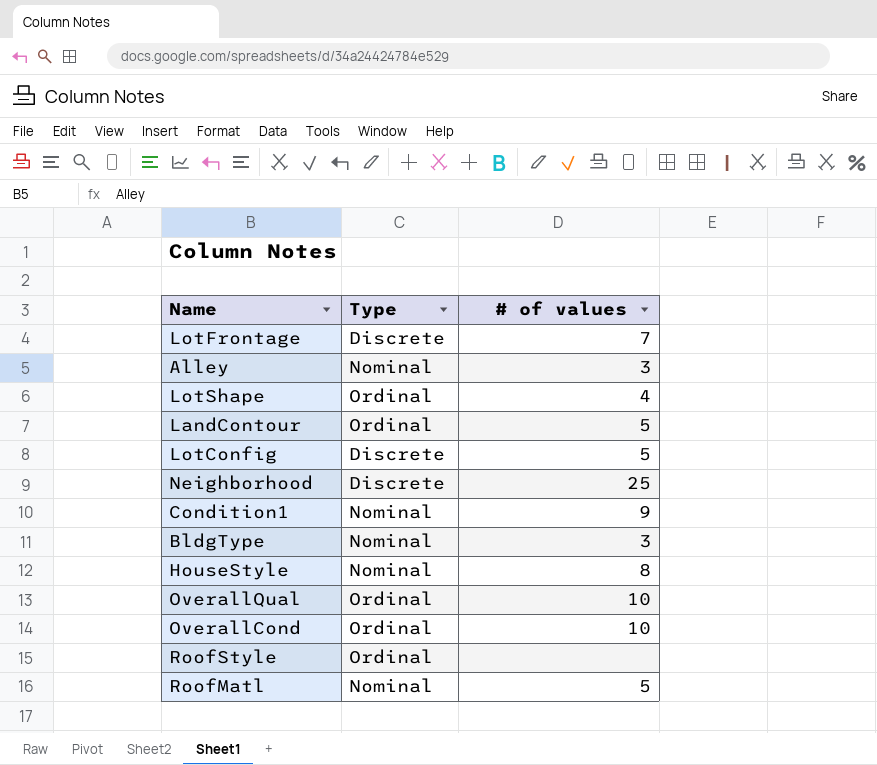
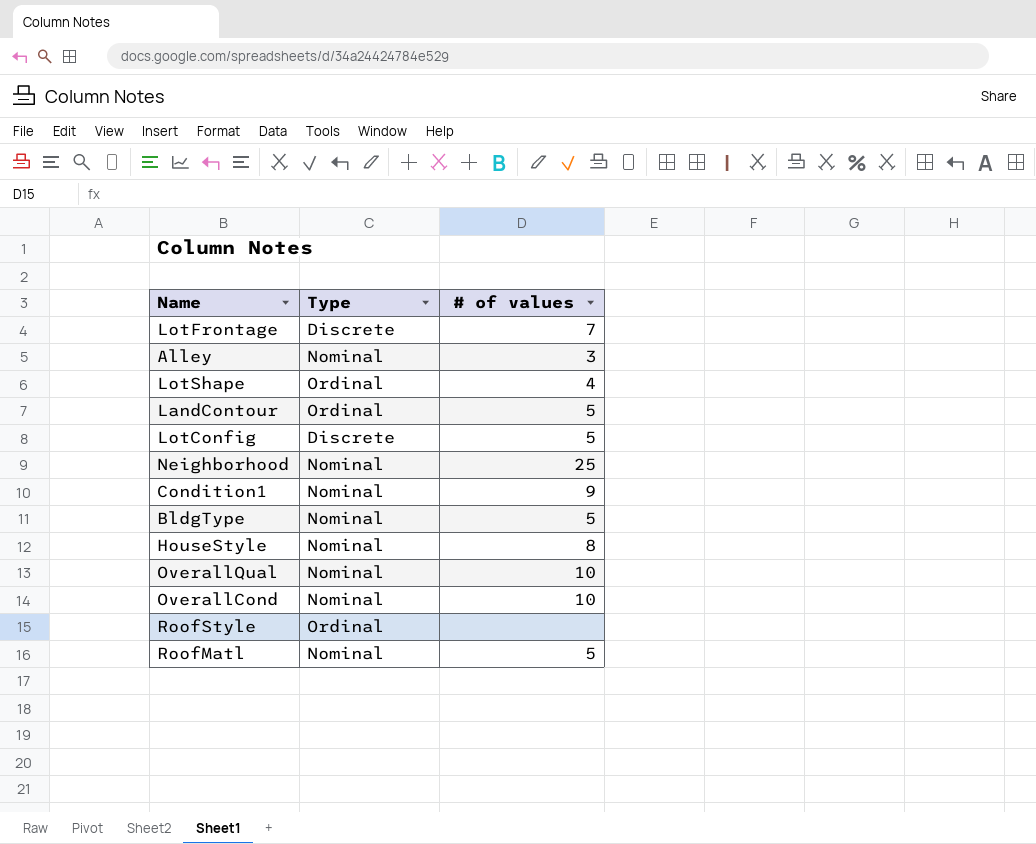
Neighborhood | Type: Discrete -> Nominal
BldgType | # of values: 3 -> 5
OverallQual | Type: Ordinal -> Nominal
OverallCond | Type: Ordinal -> Nominal

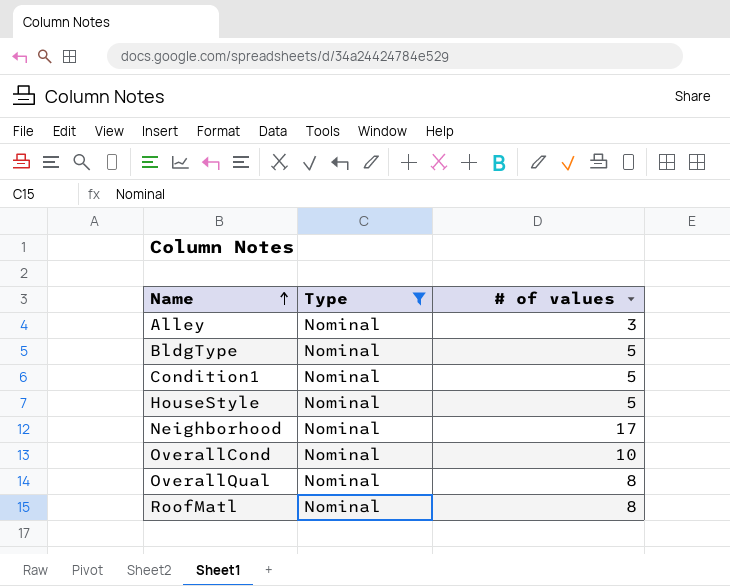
filter: none -> Type = Nominal
row order: none -> Name ascending
Condition1 | # of values: 9 -> 5
HouseStyle | # of values: 8 -> 5
Neighborhood | # of values: 25 -> 17
OverallQual | # of values: 10 -> 8
RoofMatl | # of values: 5 -> 8

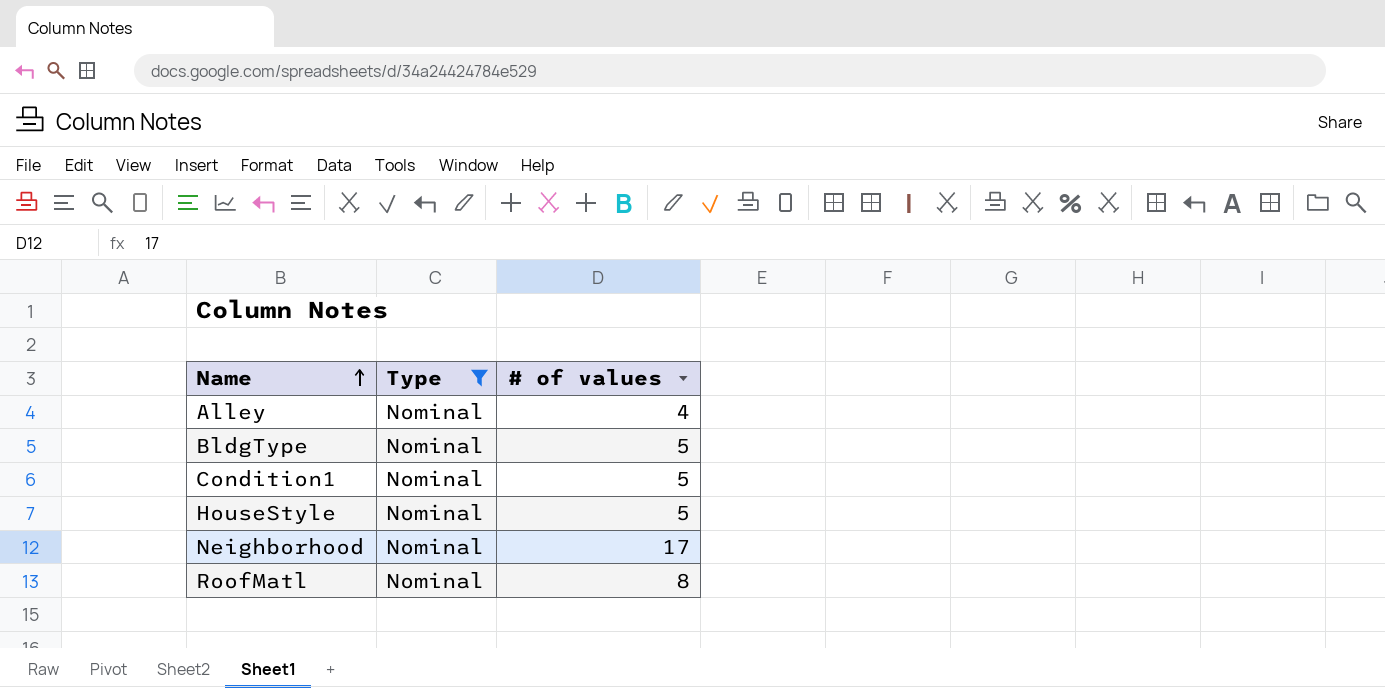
row OverallCond: Nominal | 10 -> none
row OverallQual: Nominal | 8 -> none
Alley | # of values: 3 -> 4

